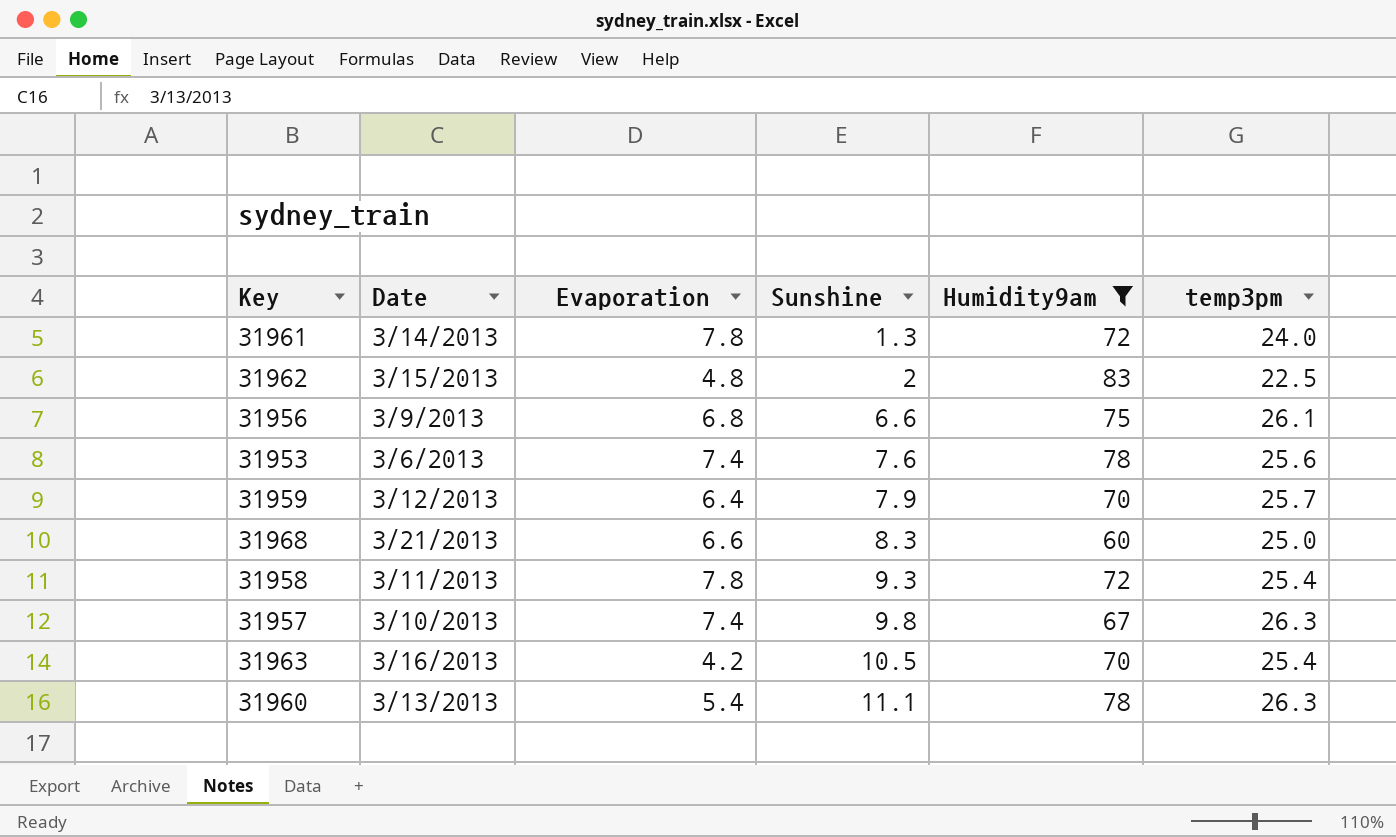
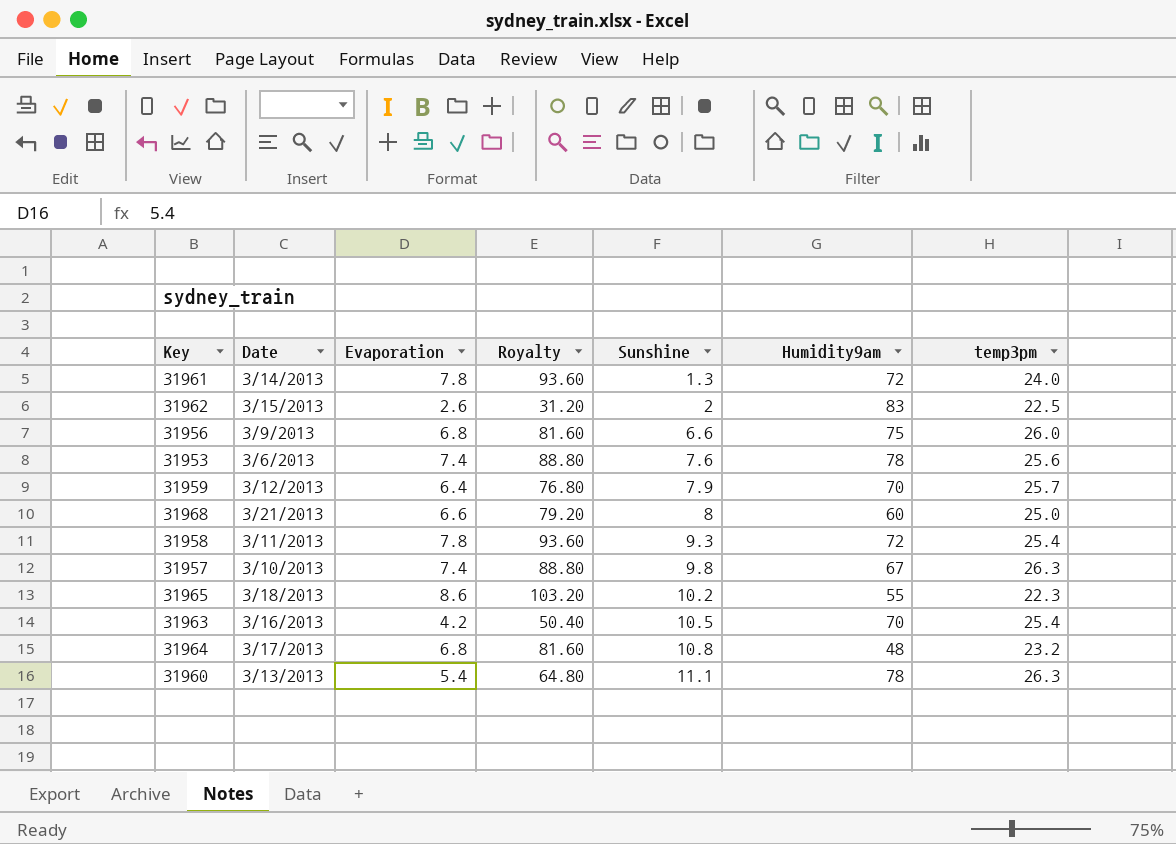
filter: Humidity9am >= 60 -> none
column Royalty | formula: none -> [Evaporation] * 12
31962 | Evaporation: 4.8 -> 2.6
31956 | temp3pm: 26.1 -> 26.0
31968 | Sunshine: 8.3 -> 8

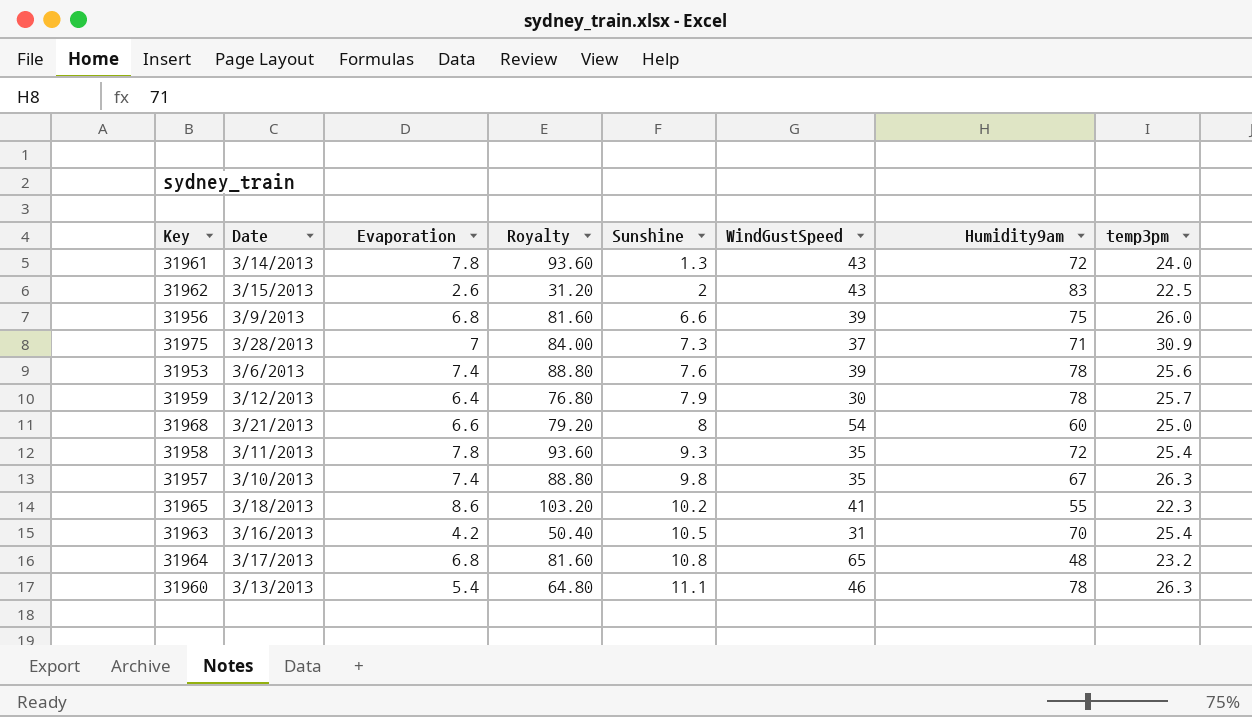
column WindGustSpeed | position: none -> 6
row 31975: none -> 3/28/2013 | 7 | 84.00 | 7.3 | 37 | 71 | 30.9
31959 | Humidity9am: 70 -> 78

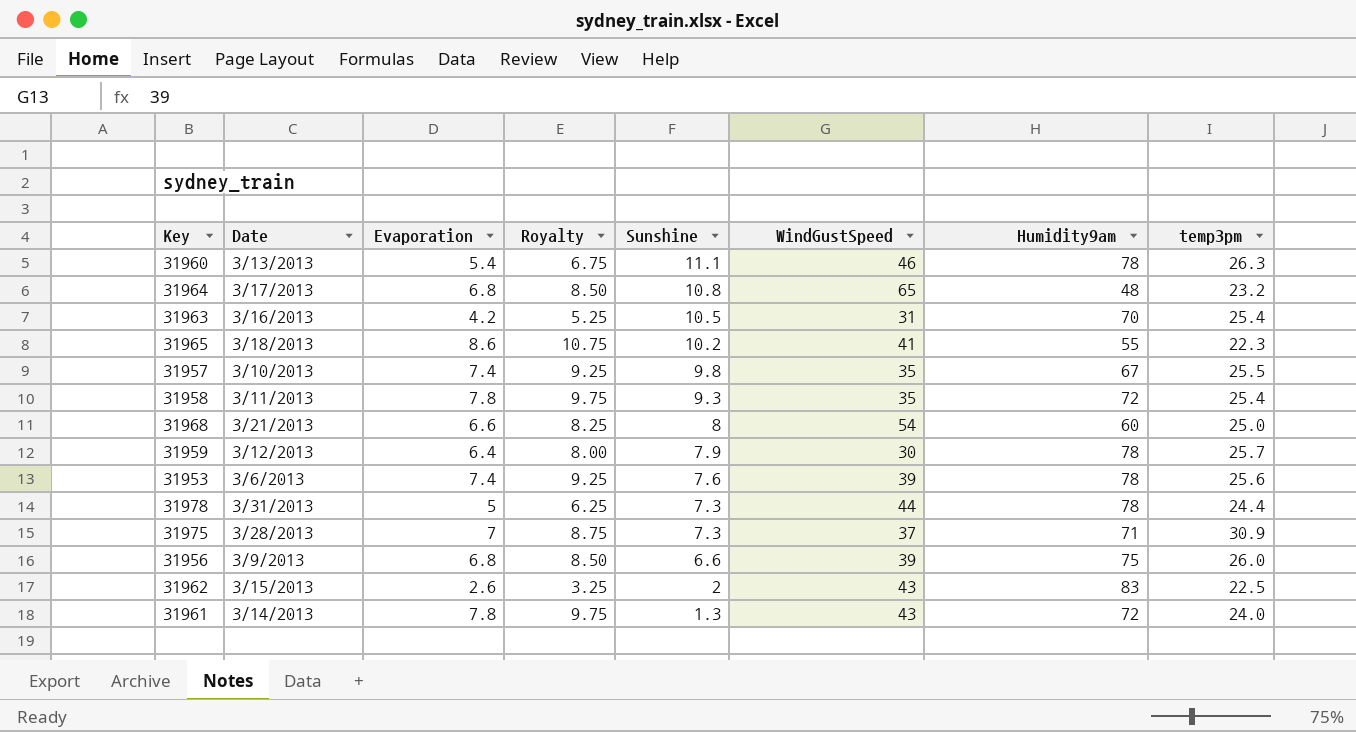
row order: Sunshine ascending -> Sunshine descending
column Royalty | formula: [Evaporation] * 12 -> [Evaporation] * 1.25
31957 | temp3pm: 26.3 -> 25.5
row 31978: none -> 3/31/2013 | 5 | 6.25 | 7.3 | 44 | 78 | 24.4

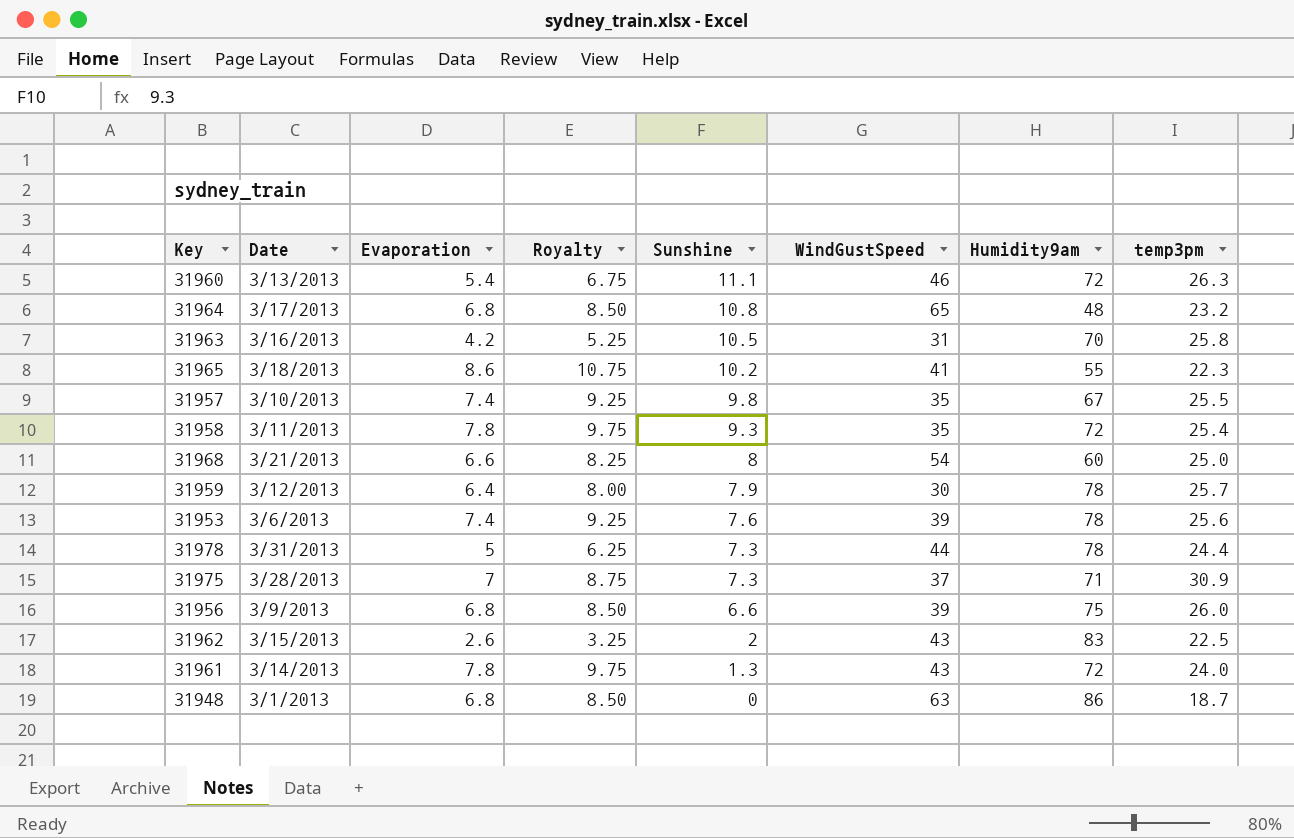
31960 | Humidity9am: 78 -> 72
31963 | temp3pm: 25.4 -> 25.8
row 31948: none -> 3/1/2013 | 6.8 | 8.50 | 0 | 63 | 86 | 18.7

